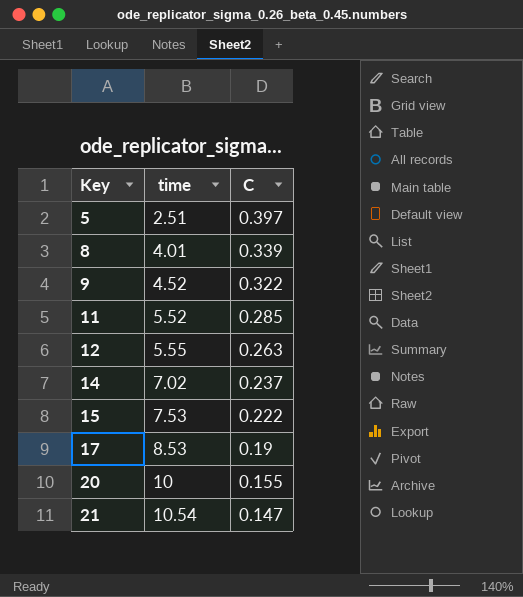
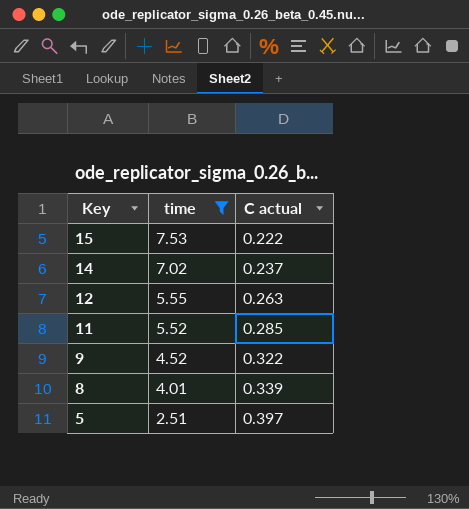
filter: none -> time <= 7.53
row order: Key ascending -> Key descending
column name: C -> C actual

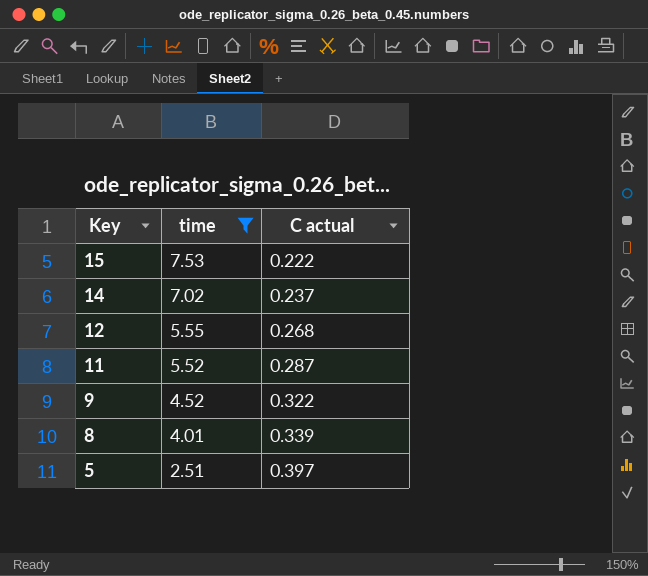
12 | C actual: 0.263 -> 0.268
11 | C actual: 0.285 -> 0.287

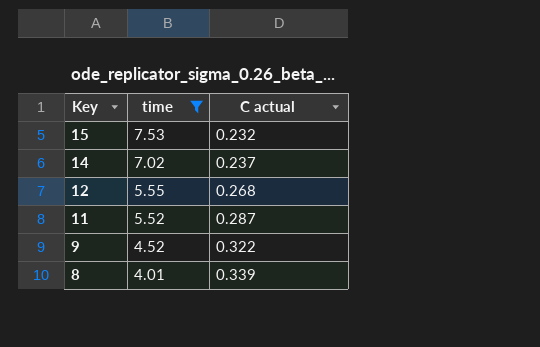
row 5: 2.51 | 0.397 -> none
15 | C actual: 0.222 -> 0.232

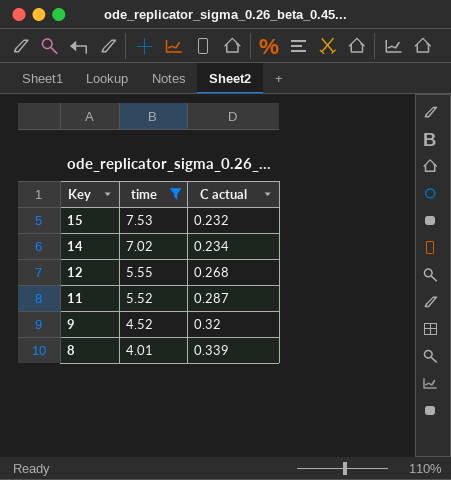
14 | C actual: 0.237 -> 0.234
9 | C actual: 0.322 -> 0.32

